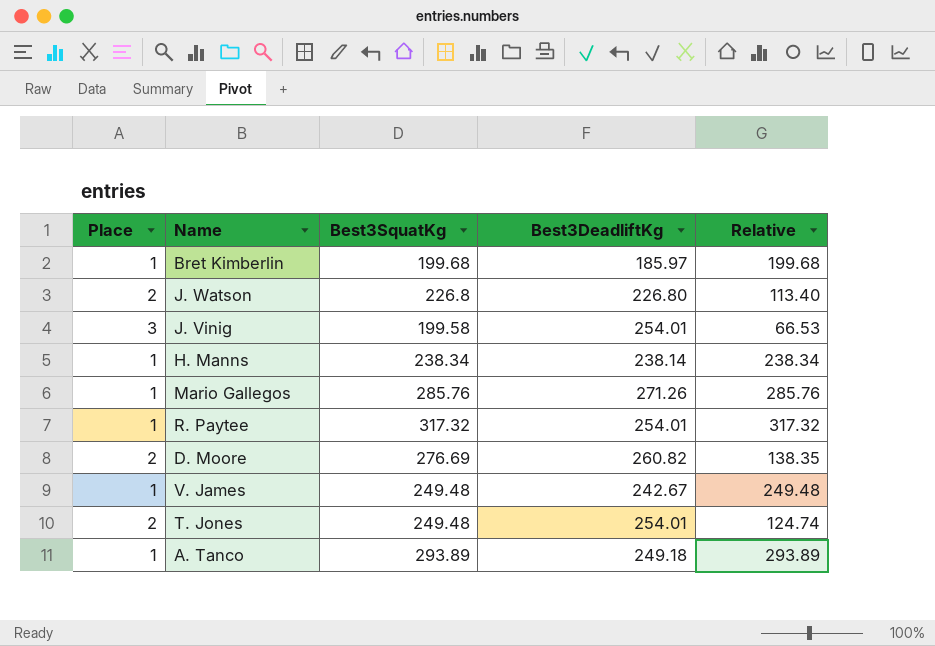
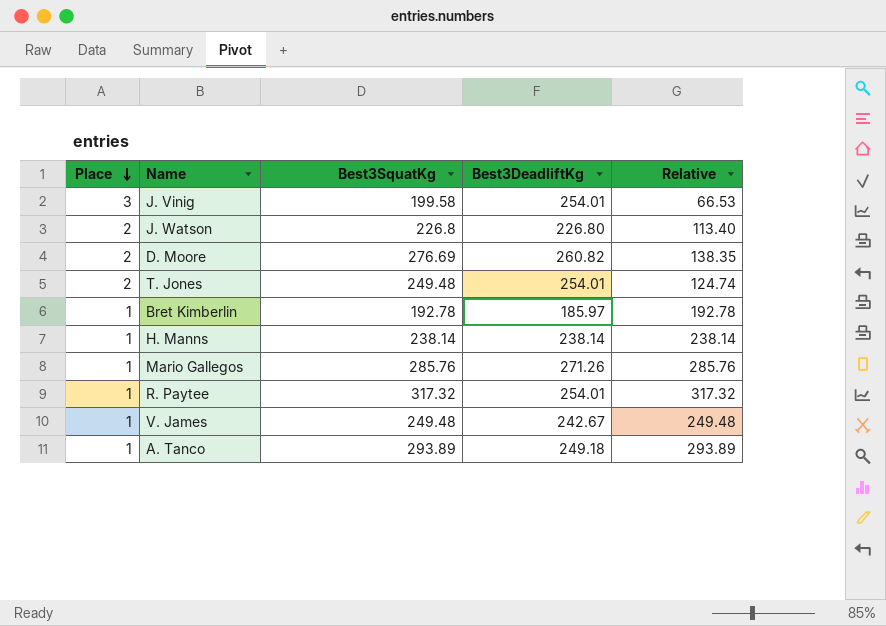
row order: none -> Place descending
Bret Kimberlin | Best3SquatKg: 199.68 -> 192.78
Bret Kimberlin | Relative: 199.68 -> 192.78
H. Manns | Best3SquatKg: 238.34 -> 238.14
H. Manns | Relative: 238.34 -> 238.14

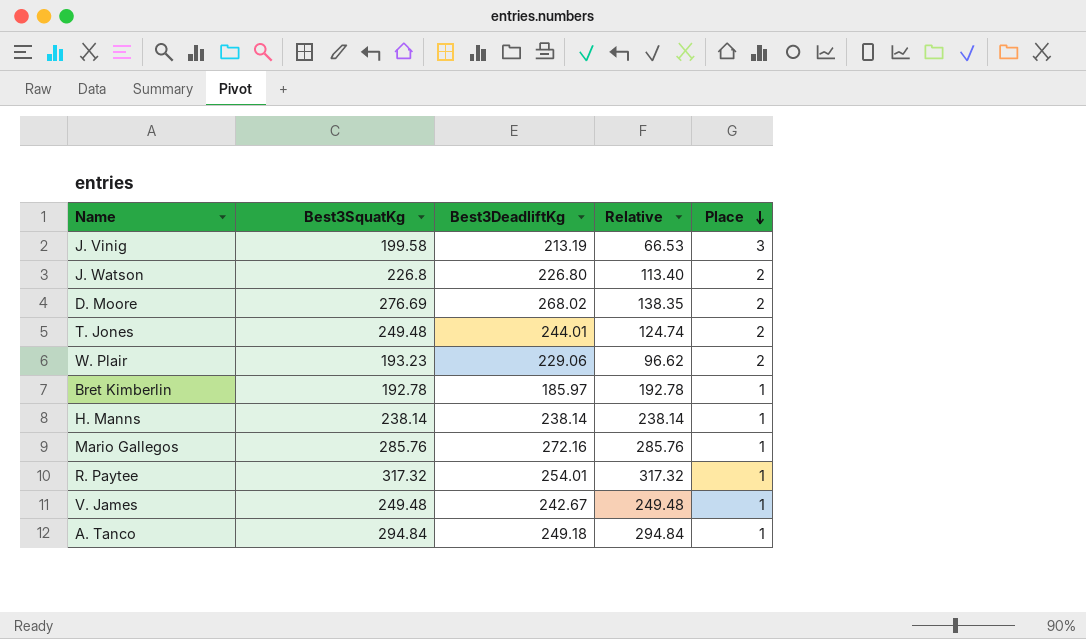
column Place | position: 1 -> 5
J. Vinig | Best3DeadliftKg: 254.01 -> 213.19
D. Moore | Best3DeadliftKg: 260.82 -> 268.02
T. Jones | Best3DeadliftKg: 254.01 -> 244.01
row W. Plair: none -> 193.23 | 229.06 | 96.62 | 2
Mario Gallegos | Best3DeadliftKg: 271.26 -> 272.16
A. Tanco | Best3SquatKg: 293.89 -> 294.84
A. Tanco | Relative: 293.89 -> 294.84

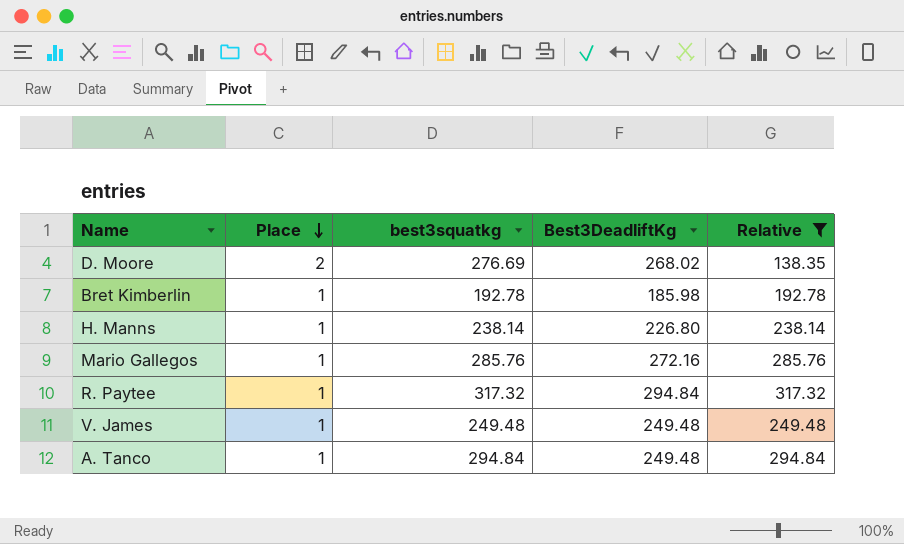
filter: none -> Relative >= 138.35
column Place | position: 5 -> 2
column name: Best3SquatKg -> best3squatkg
Bret Kimberlin | Best3DeadliftKg: 185.97 -> 185.98
H. Manns | Best3DeadliftKg: 238.14 -> 226.80
R. Paytee | Best3DeadliftKg: 254.01 -> 294.84
V. James | Best3DeadliftKg: 242.67 -> 249.48
A. Tanco | Best3DeadliftKg: 249.18 -> 249.48

